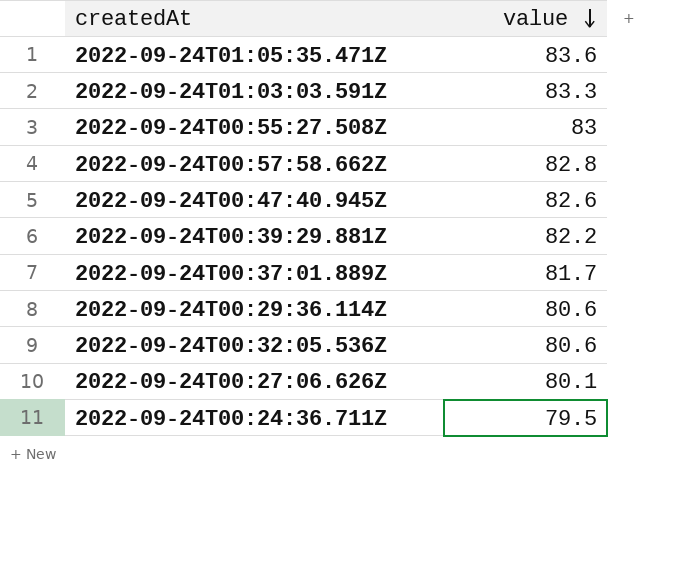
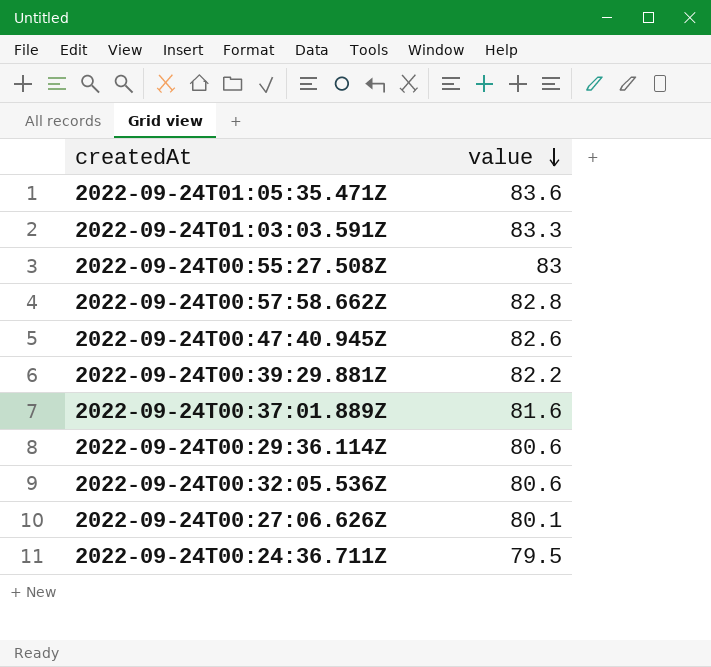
2022-09-24T00:37:01.889Z | value: 81.7 -> 81.6

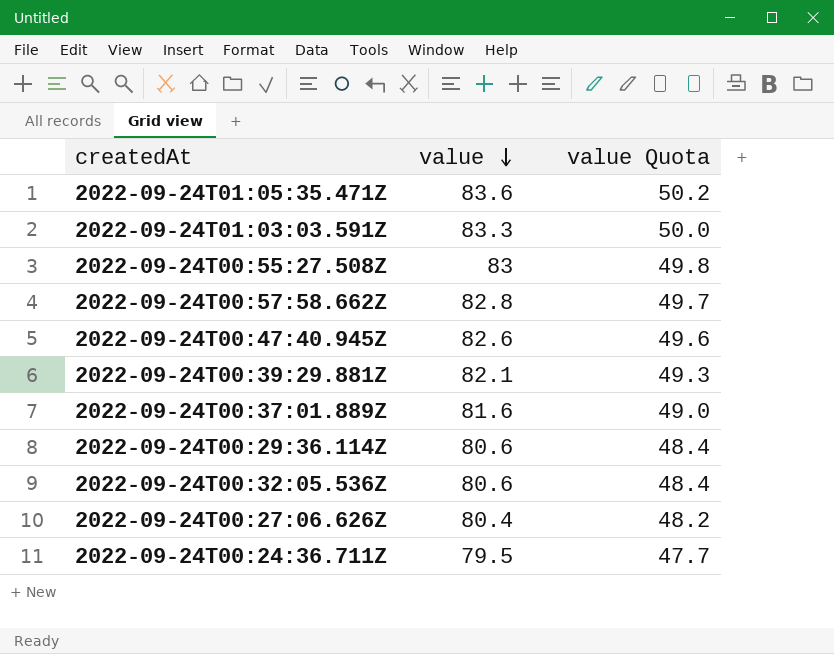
column value Quota | formula: none -> [value] * 0.6
2022-09-24T00:39:29.881Z | value: 82.2 -> 82.1
2022-09-24T00:27:06.626Z | value: 80.1 -> 80.4

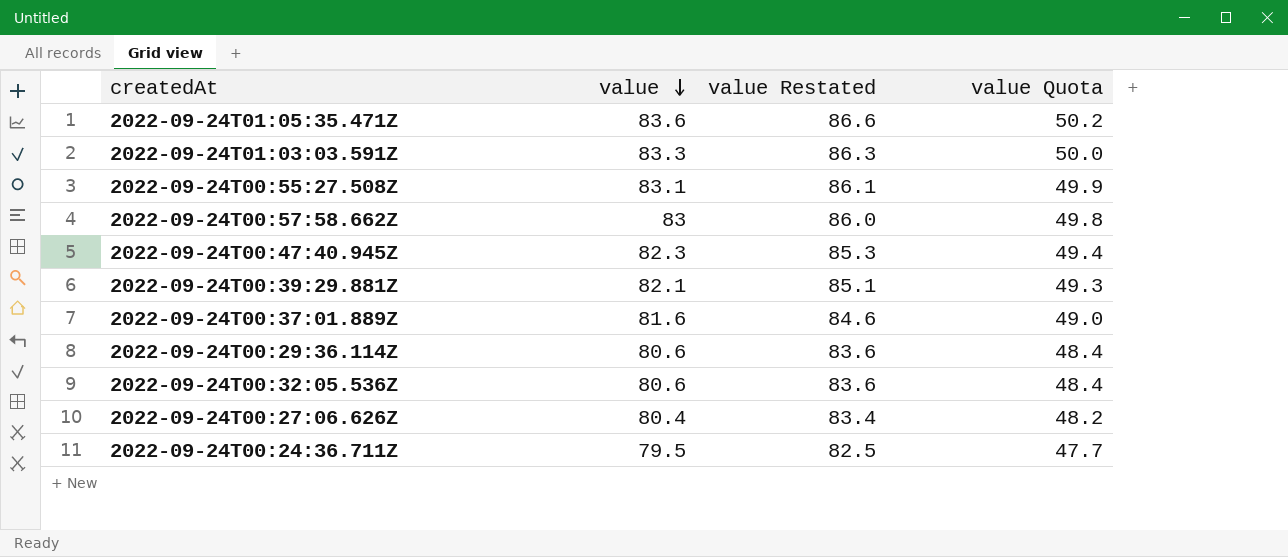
column value Restated | formula: none -> [value] + 3
2022-09-24T00:55:27.508Z | value: 83 -> 83.1
2022-09-24T00:55:27.508Z | value Quota: 49.8 -> 49.9
2022-09-24T00:57:58.662Z | value: 82.8 -> 83
2022-09-24T00:57:58.662Z | value Quota: 49.7 -> 49.8
2022-09-24T00:47:40.945Z | value: 82.6 -> 82.3
2022-09-24T00:47:40.945Z | value Quota: 49.6 -> 49.4

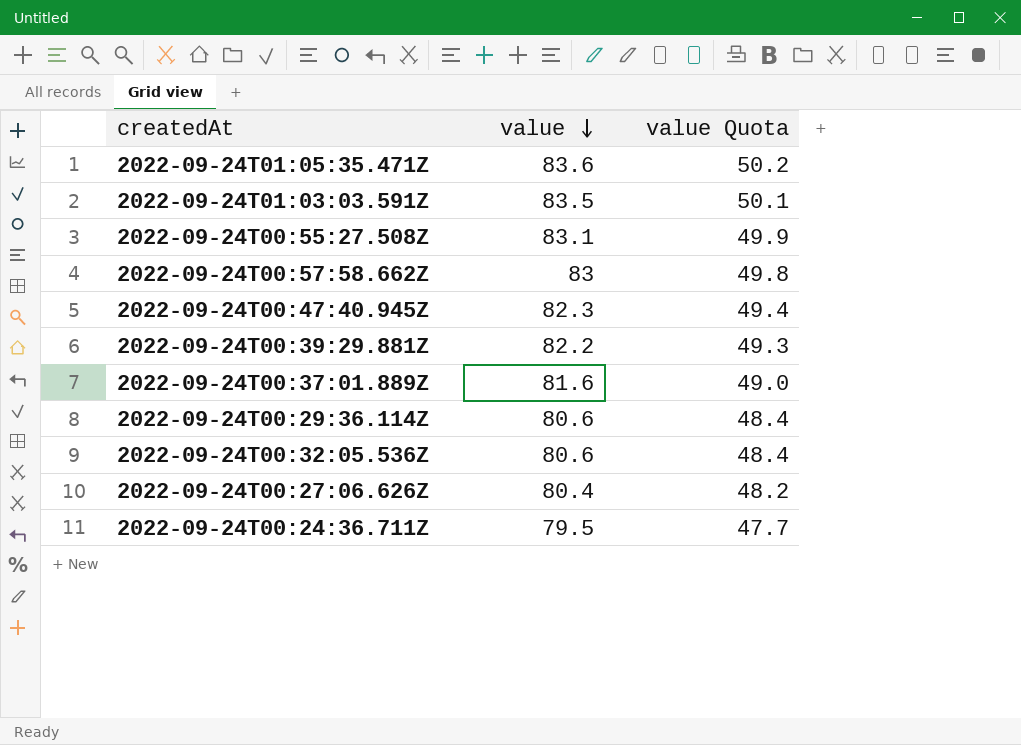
column value Restated | formula: [value] + 3 -> none
2022-09-24T01:03:03.591Z | value: 83.3 -> 83.5
2022-09-24T01:03:03.591Z | value Quota: 50.0 -> 50.1
2022-09-24T00:39:29.881Z | value: 82.1 -> 82.2

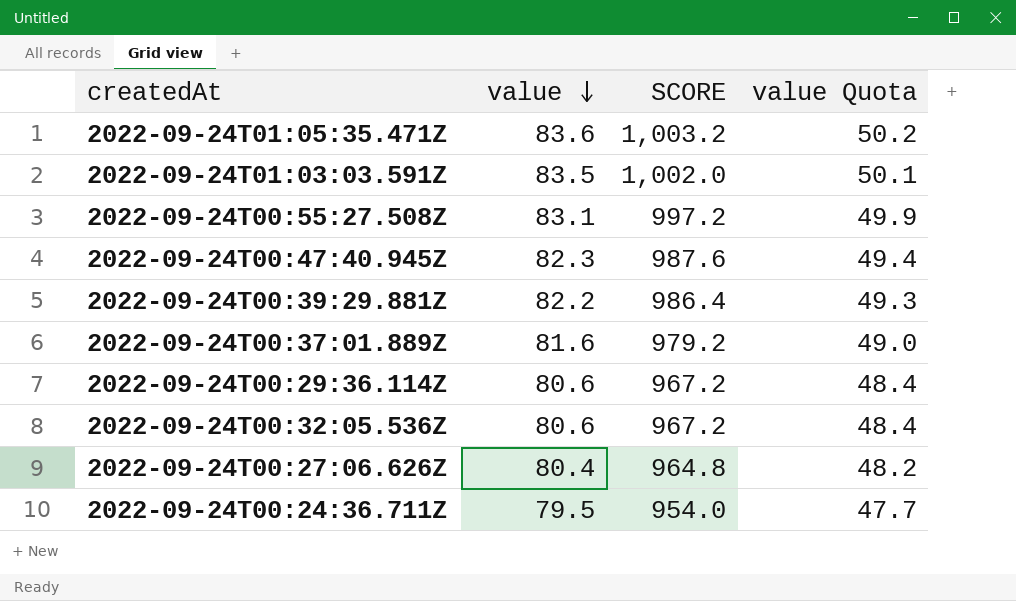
column SCORE | formula: none -> [value] * 12
row 2022-09-24T00:57:58.662Z: 83 | 49.8 -> none

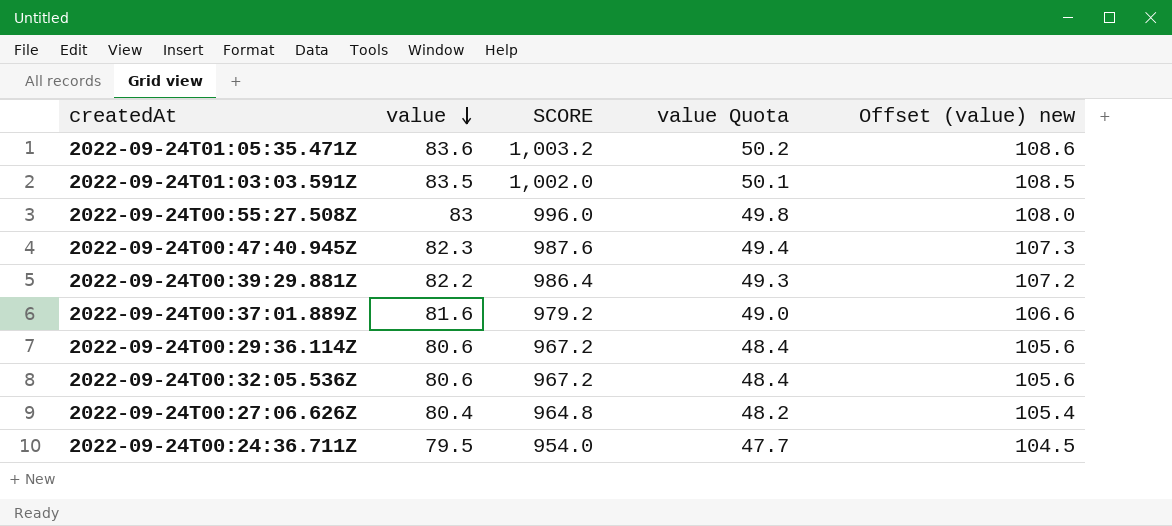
column Offset (value) new | formula: none -> [value] + 25
2022-09-24T00:55:27.508Z | value: 83.1 -> 83
2022-09-24T00:55:27.508Z | SCORE: 997.2 -> 996.0
2022-09-24T00:55:27.508Z | value Quota: 49.9 -> 49.8

